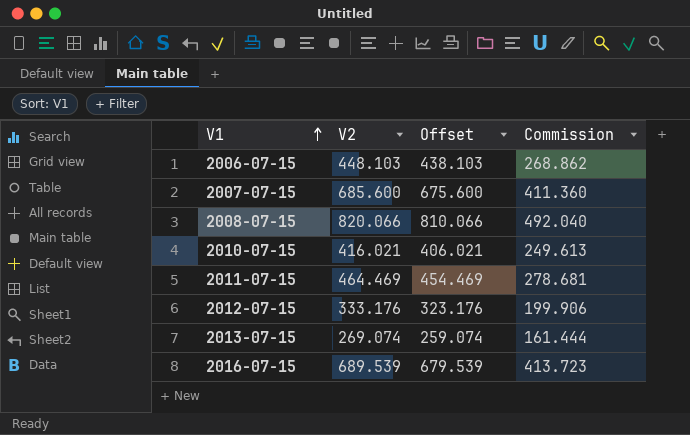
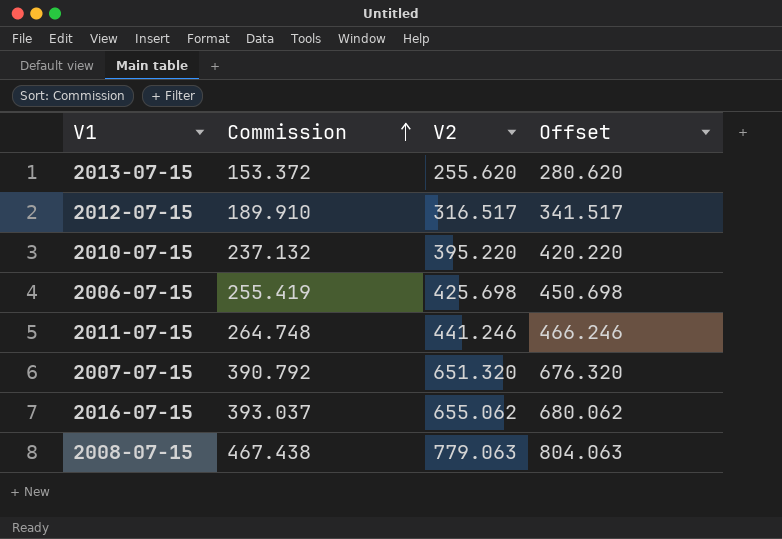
row order: V1 ascending -> Commission ascending
column Commission | position: 4 -> 2
column Offset | formula: [V2] - 10 -> [V2] + 25
2013-07-15 | Commission: 161.444 -> 153.372
2013-07-15 | V2: 269.074 -> 255.620
2012-07-15 | Commission: 199.906 -> 189.910
2012-07-15 | V2: 333.176 -> 316.517
2010-07-15 | Commission: 249.613 -> 237.132
2010-07-15 | V2: 416.021 -> 395.220
2006-07-15 | Commission: 268.862 -> 255.419
2006-07-15 | V2: 448.103 -> 425.698
2011-07-15 | Commission: 278.681 -> 264.748
2011-07-15 | V2: 464.469 -> 441.246
2007-07-15 | Commission: 411.360 -> 390.792
2007-07-15 | V2: 685.600 -> 651.320
2016-07-15 | Commission: 413.723 -> 393.037
2016-07-15 | V2: 689.539 -> 655.062
2008-07-15 | Commission: 492.040 -> 467.438
2008-07-15 | V2: 820.066 -> 779.063

